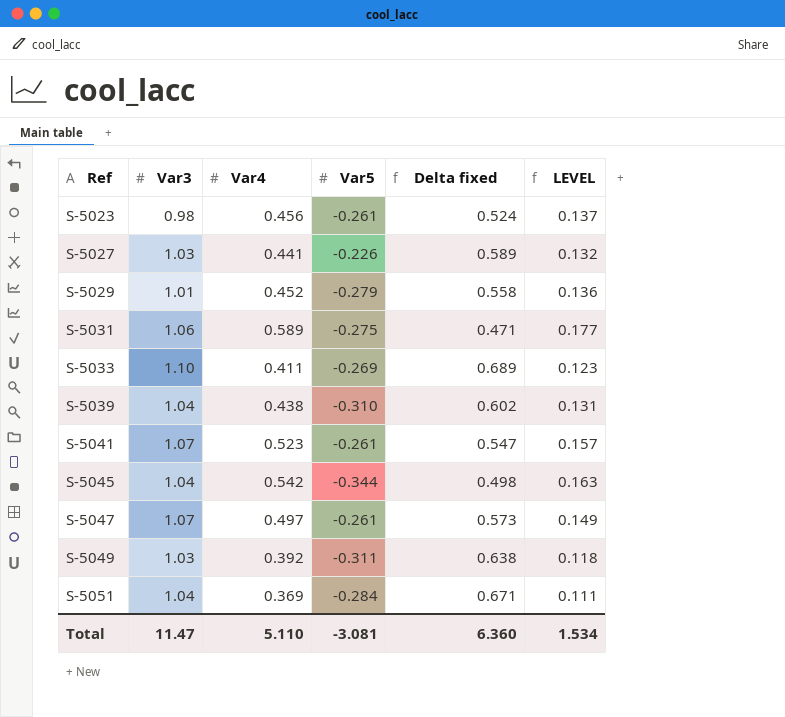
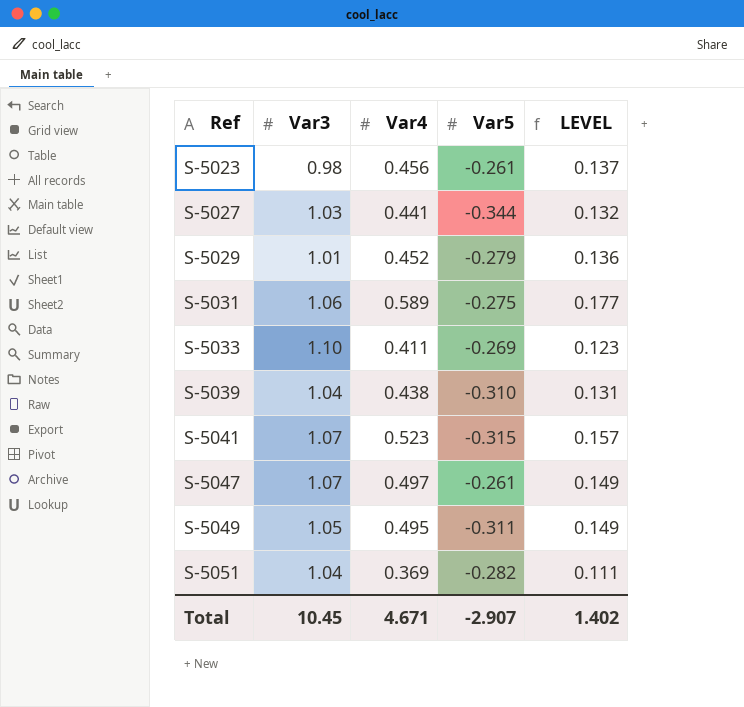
column Delta fixed | formula: [Var3] - [Var4] -> none
row S-5045: 1.04 | 0.542 | -0.344 | 0.498 | 0.163 -> none
S-5027 | Var5: -0.226 -> -0.344
S-5041 | Var5: -0.261 -> -0.315
S-5049 | Var3: 1.03 -> 1.05
S-5049 | Var4: 0.392 -> 0.495
S-5049 | LEVEL: 0.118 -> 0.149
S-5051 | Var5: -0.284 -> -0.282
Total | Var3: 11.47 -> 10.45
Total | Var4: 5.110 -> 4.671
Total | Var5: -3.081 -> -2.907
Total | LEVEL: 1.534 -> 1.402

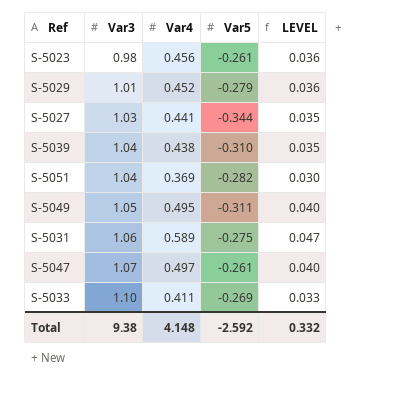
row order: Ref ascending -> Var3 ascending
column LEVEL | formula: [Var4] * 0.3 -> [Var4] * 0.08
row S-5041: 1.07 | 0.523 | -0.315 | 0.157 -> none
Total | Var3: 10.45 -> 9.38
Total | Var4: 4.671 -> 4.148
Total | Var5: -2.907 -> -2.592
Total | LEVEL: 1.402 -> 0.332

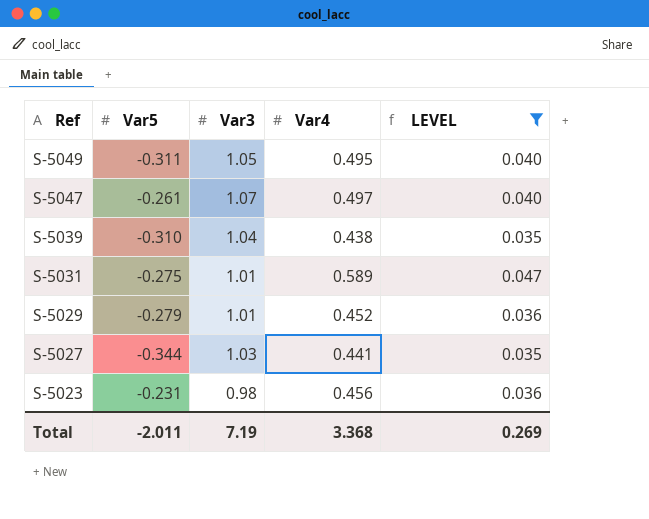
filter: none -> LEVEL >= 0.035
row order: Var3 ascending -> Ref descending
column Var5 | position: 4 -> 2
S-5031 | Var3: 1.06 -> 1.01
S-5023 | Var5: -0.261 -> -0.231
Total | Var5: -2.592 -> -2.011
Total | Var3: 9.38 -> 7.19
Total | Var4: 4.148 -> 3.368
Total | LEVEL: 0.332 -> 0.269

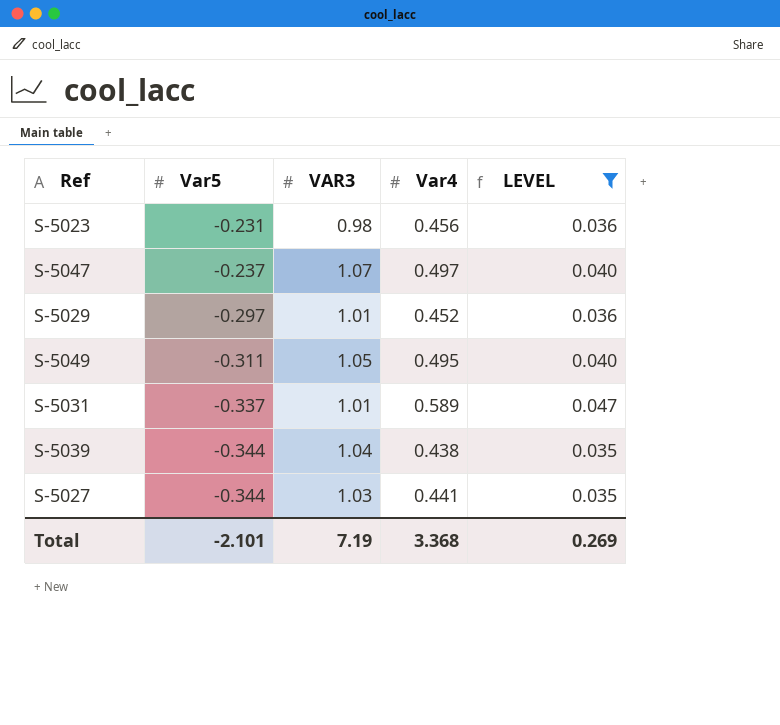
row order: Ref descending -> Var5 descending
column name: Var3 -> VAR3
S-5047 | Var5: -0.261 -> -0.237
S-5029 | Var5: -0.279 -> -0.297
S-5031 | Var5: -0.275 -> -0.337
S-5039 | Var5: -0.310 -> -0.344
Total | Var5: -2.011 -> -2.101

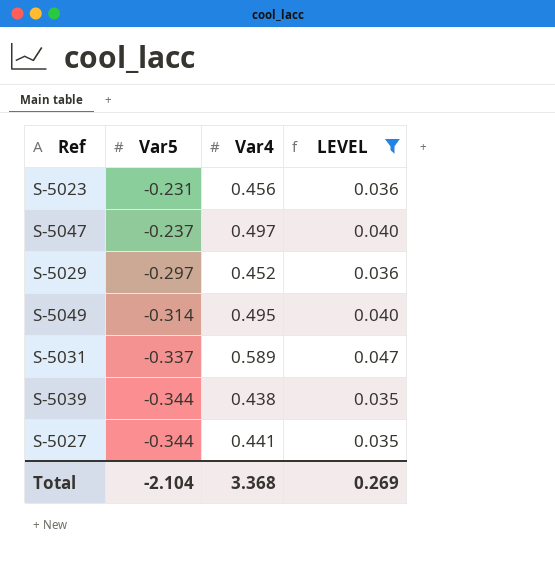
column VAR3 | position: 3 -> none
S-5049 | Var5: -0.311 -> -0.314
Total | Var5: -2.101 -> -2.104

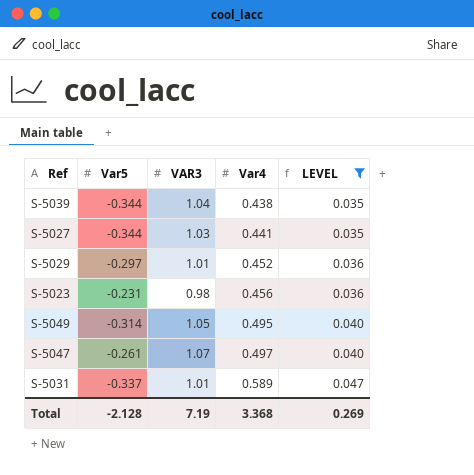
row order: Var5 descending -> Var4 ascending
column VAR3 | position: none -> 3
S-5047 | Var5: -0.237 -> -0.261
Total | Var5: -2.104 -> -2.128

